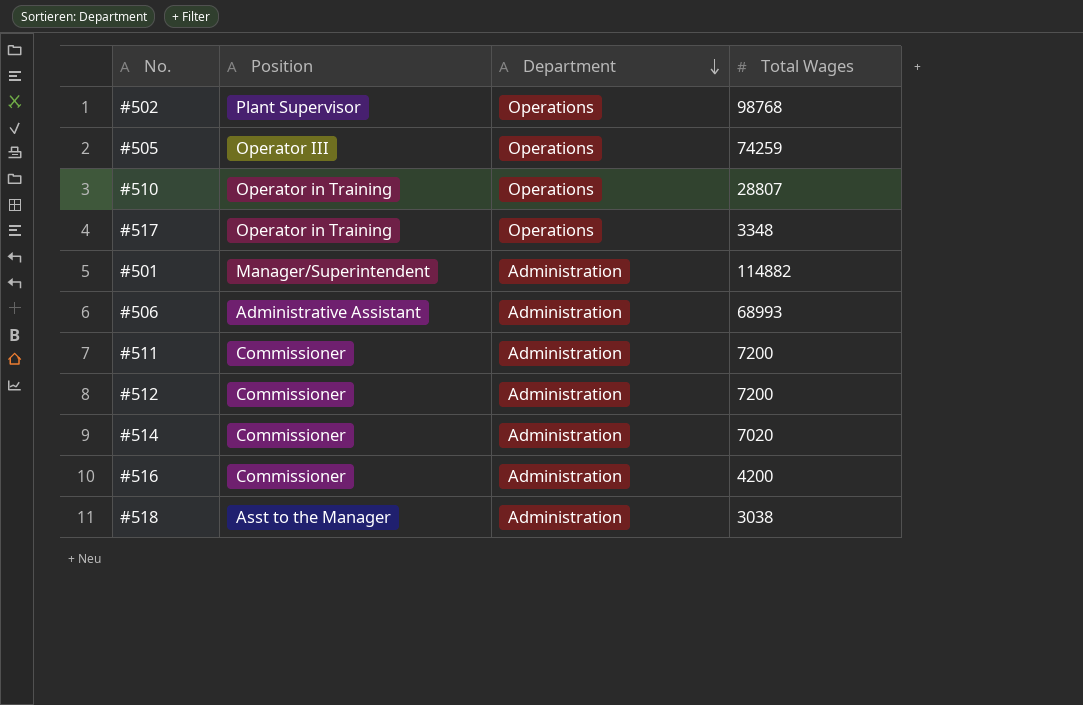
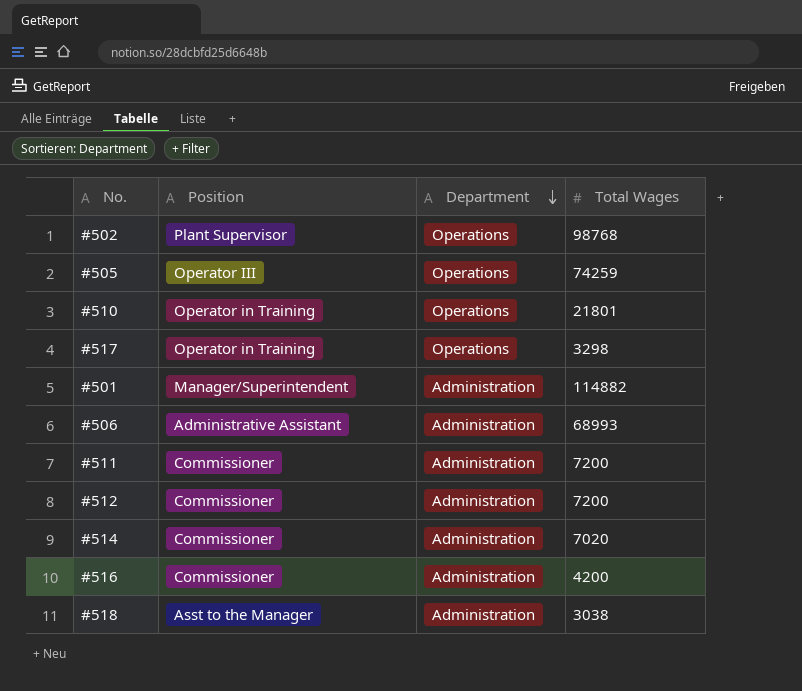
#510 | Total Wages: 28807 -> 21801
#517 | Total Wages: 3348 -> 3298

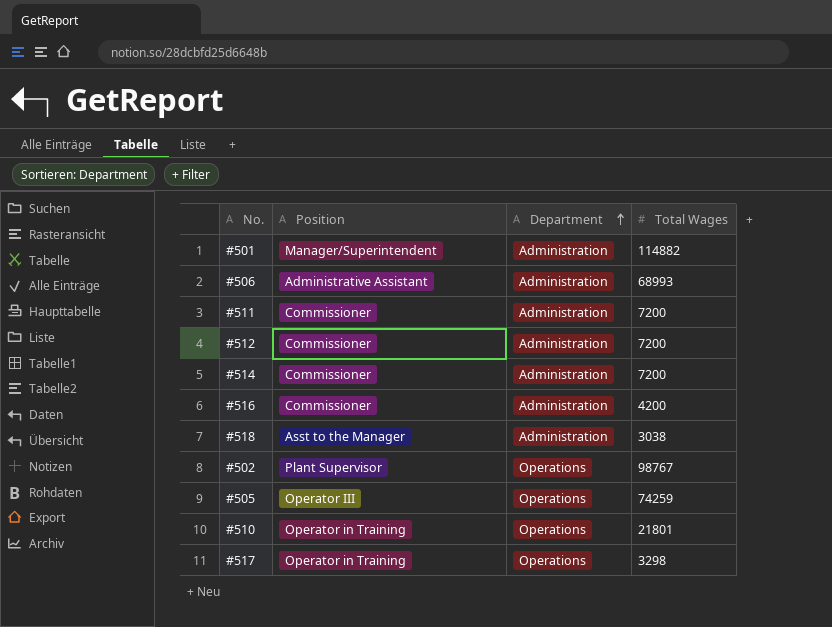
row order: Department descending -> Department ascending
#514 | Total Wages: 7020 -> 7200
#502 | Total Wages: 98768 -> 98767

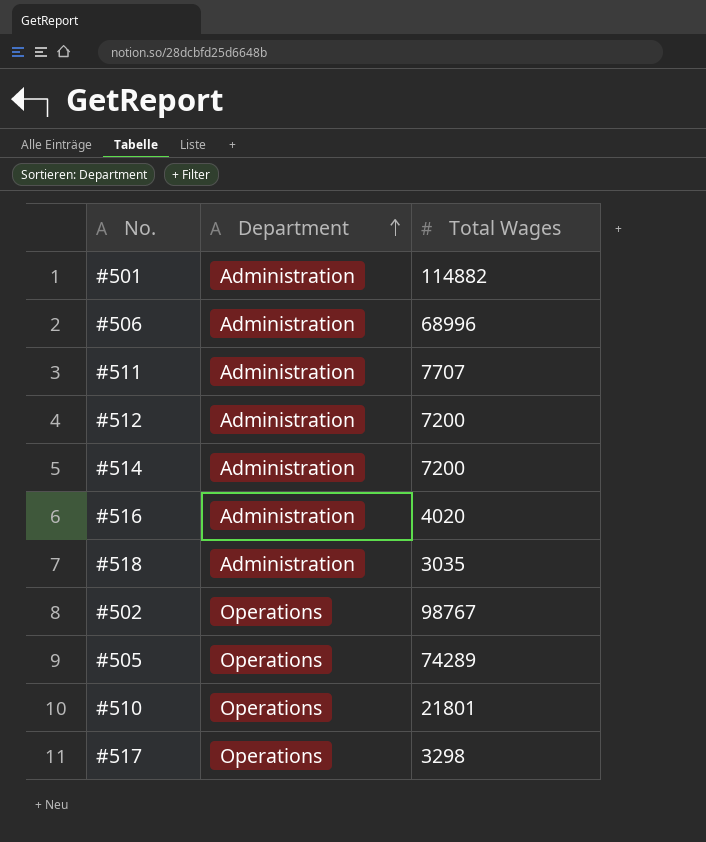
column Position | position: 2 -> none
#506 | Total Wages: 68993 -> 68996
#511 | Total Wages: 7200 -> 7707
#516 | Total Wages: 4200 -> 4020
#518 | Total Wages: 3038 -> 3035
#505 | Total Wages: 74259 -> 74289

